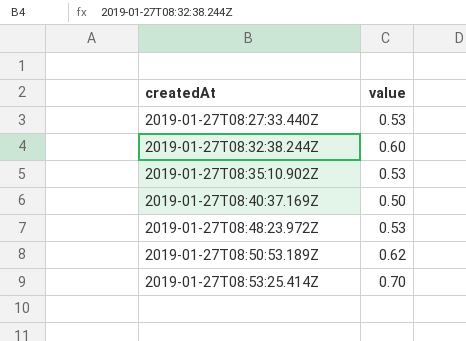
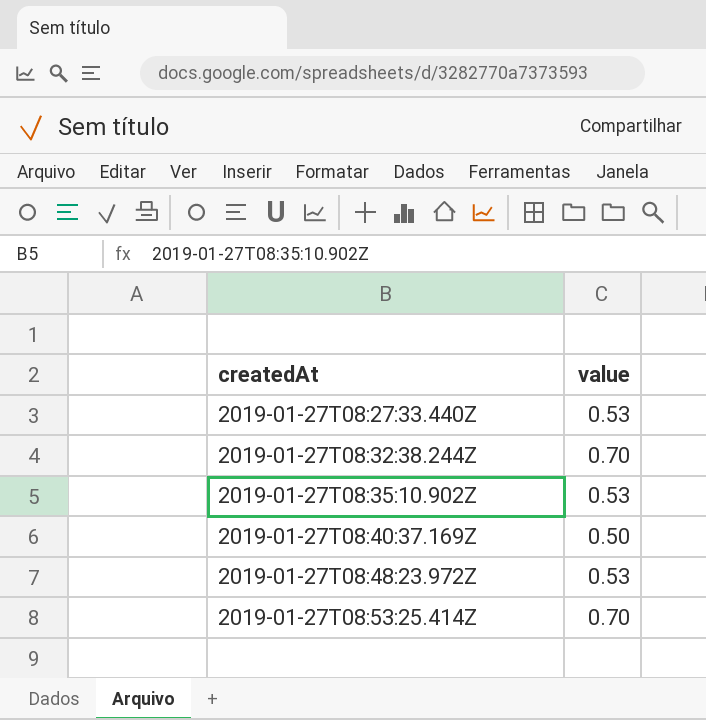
row 2019-01-27T08:50:53.189Z: 0.62 -> none
2019-01-27T08:32:38.244Z | value: 0.60 -> 0.70

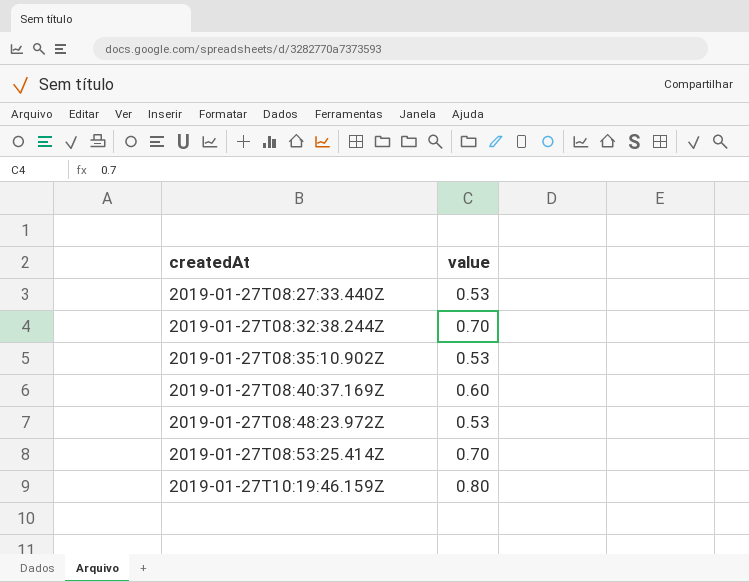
2019-01-27T08:40:37.169Z | value: 0.50 -> 0.60
row 2019-01-27T10:19:46.159Z: none -> 0.80

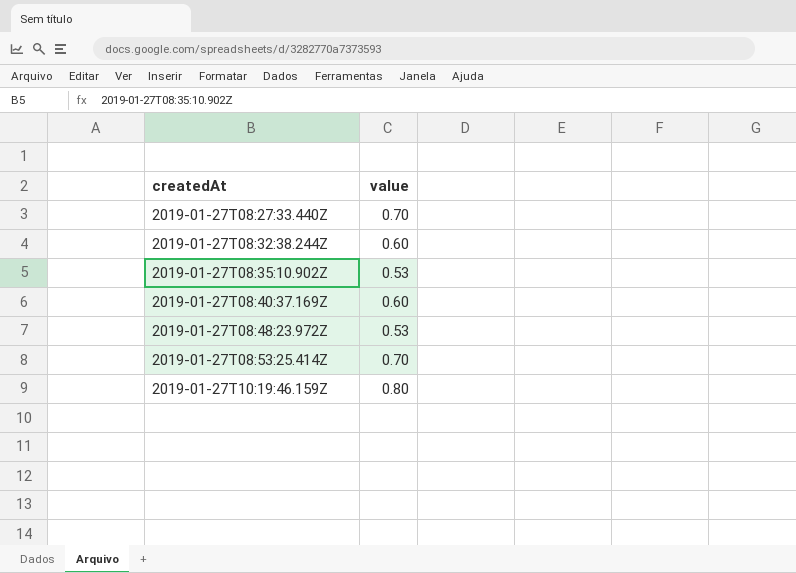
2019-01-27T08:27:33.440Z | value: 0.53 -> 0.70
2019-01-27T08:32:38.244Z | value: 0.70 -> 0.60

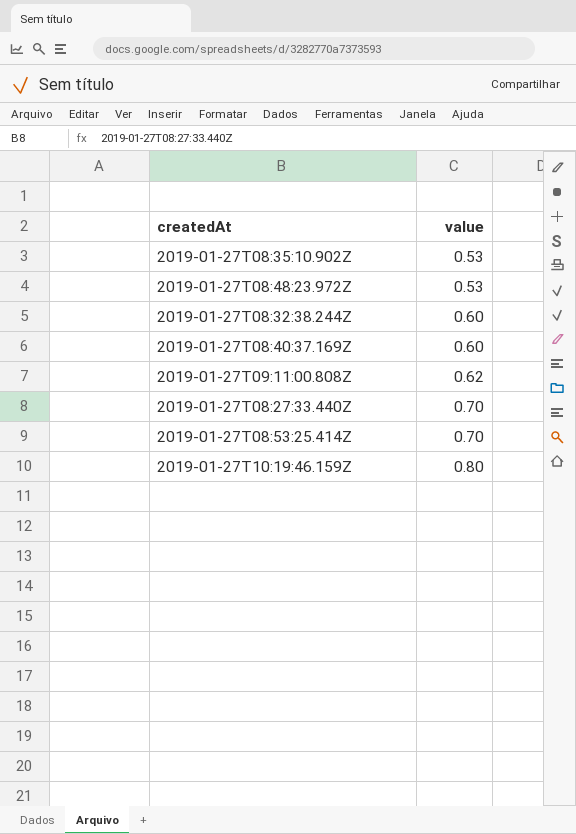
row order: createdAt ascending -> value ascending
row 2019-01-27T09:11:00.808Z: none -> 0.62

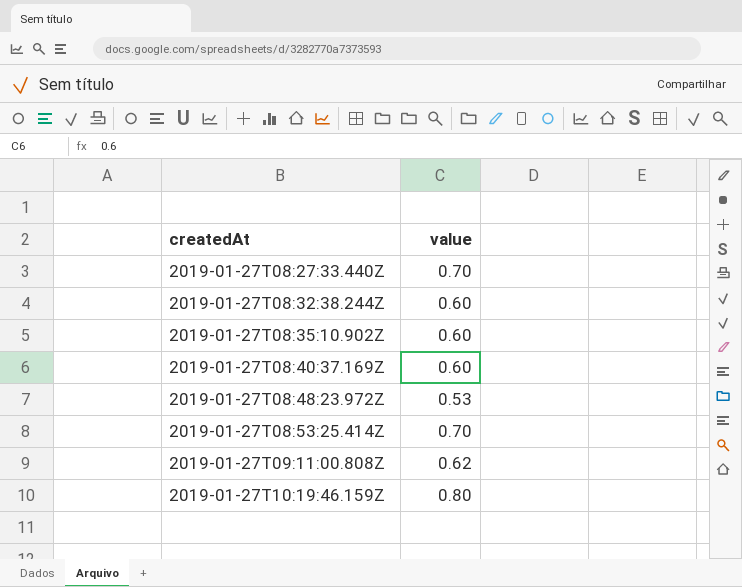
row order: value ascending -> createdAt ascending
2019-01-27T08:35:10.902Z | value: 0.53 -> 0.60

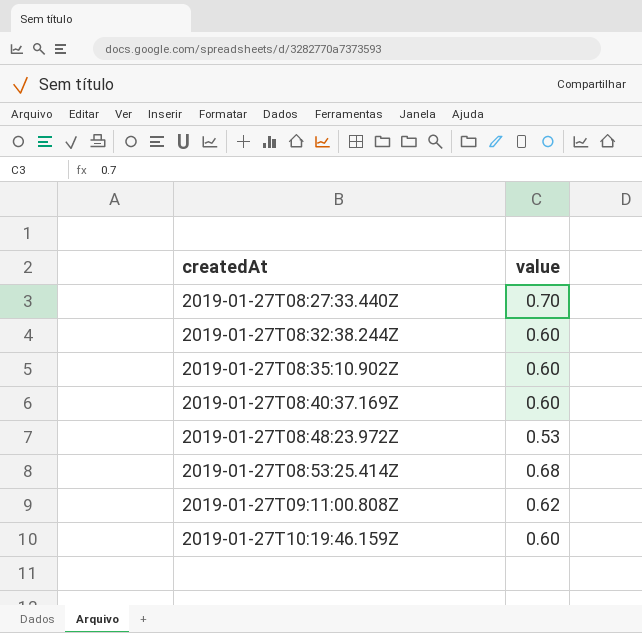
2019-01-27T08:53:25.414Z | value: 0.70 -> 0.68
2019-01-27T10:19:46.159Z | value: 0.80 -> 0.60

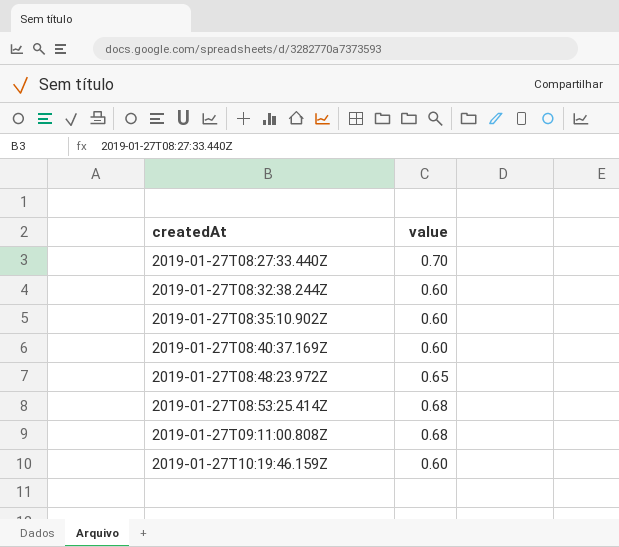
2019-01-27T08:48:23.972Z | value: 0.53 -> 0.65
2019-01-27T09:11:00.808Z | value: 0.62 -> 0.68

